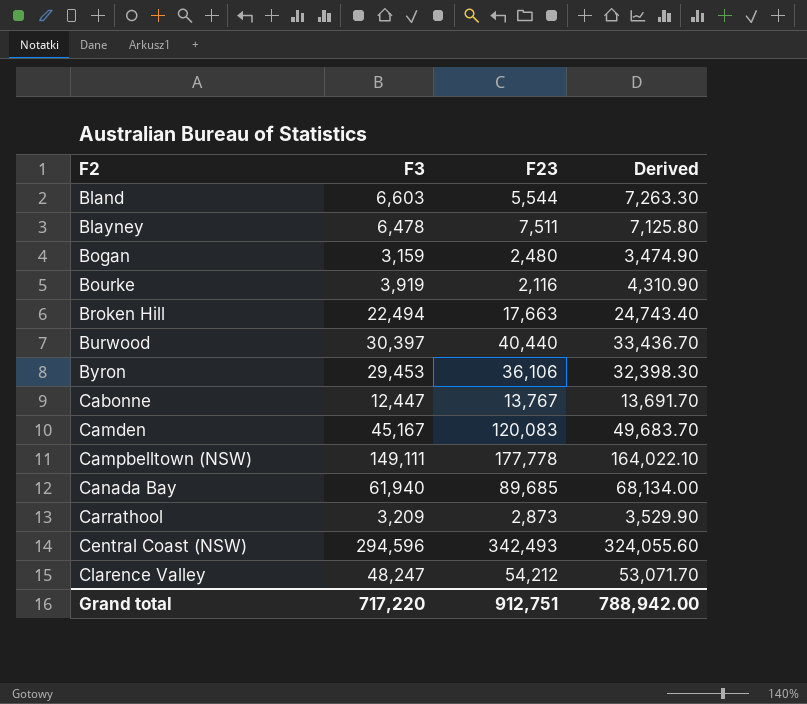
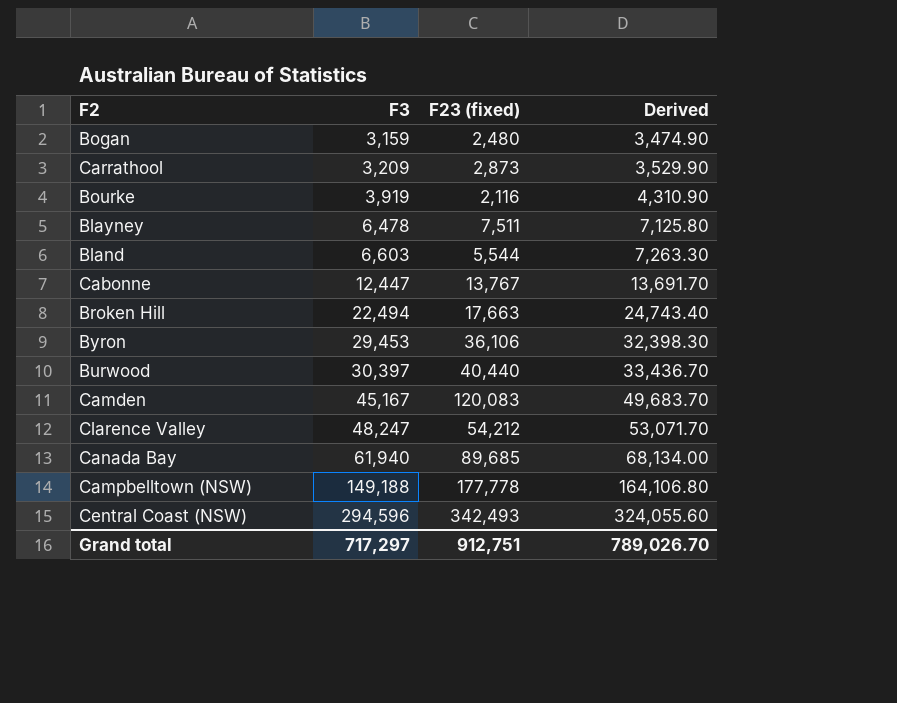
row order: F2 ascending -> F3 ascending
column name: F23 -> F23 (fixed)
Campbelltown (NSW) | F3: 149,111 -> 149,188
Campbelltown (NSW) | Derived: 164,022.10 -> 164,106.80
Grand total | F3: 717,220 -> 717,297
Grand total | Derived: 788,942.00 -> 789,026.70

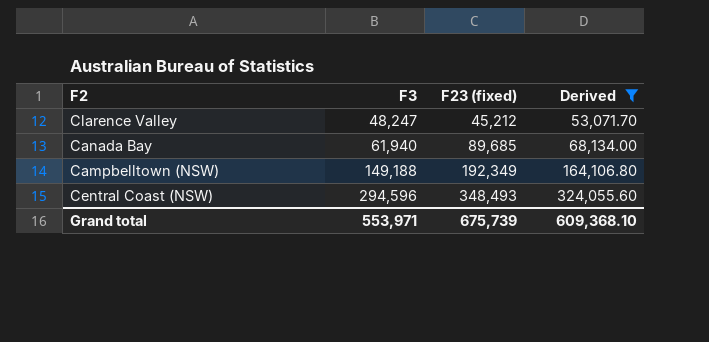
filter: none -> Derived >= 53,071.70
Clarence Valley | F23 (fixed): 54,212 -> 45,212
Campbelltown (NSW) | F23 (fixed): 177,778 -> 192,349
Central Coast (NSW) | F23 (fixed): 342,493 -> 348,493
Grand total | F3: 717,297 -> 553,971
Grand total | F23 (fixed): 912,751 -> 675,739
Grand total | Derived: 789,026.70 -> 609,368.10

